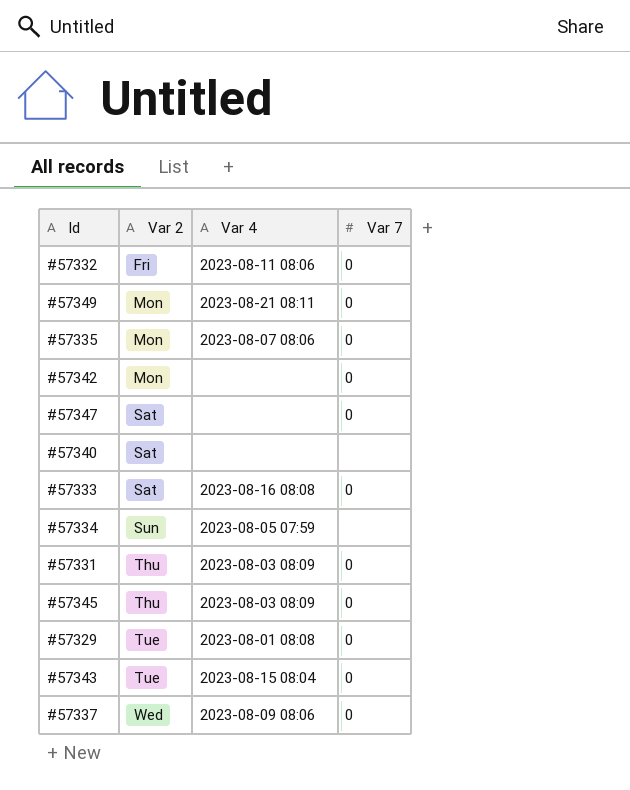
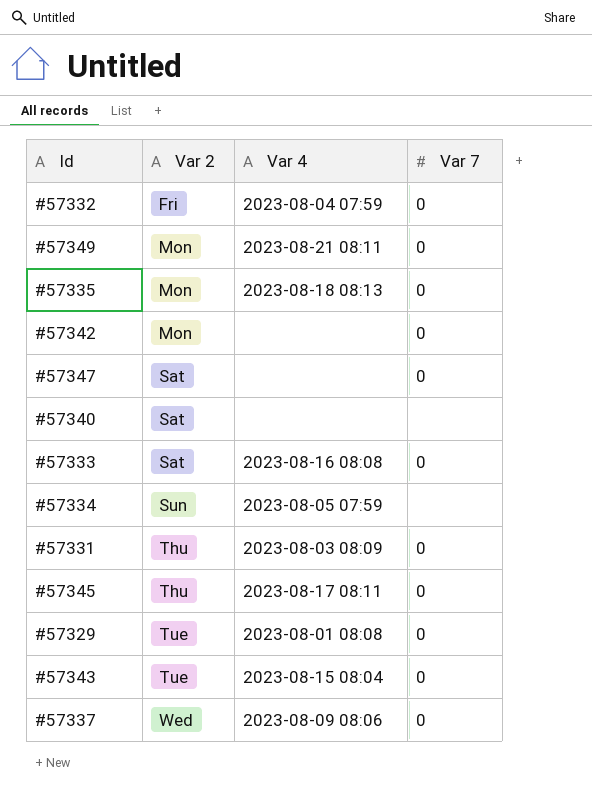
#57332 | Var 4: 2023-08-11 08:06 -> 2023-08-04 07:59
#57335 | Var 4: 2023-08-07 08:06 -> 2023-08-18 08:13
#57345 | Var 4: 2023-08-03 08:09 -> 2023-08-17 08:11

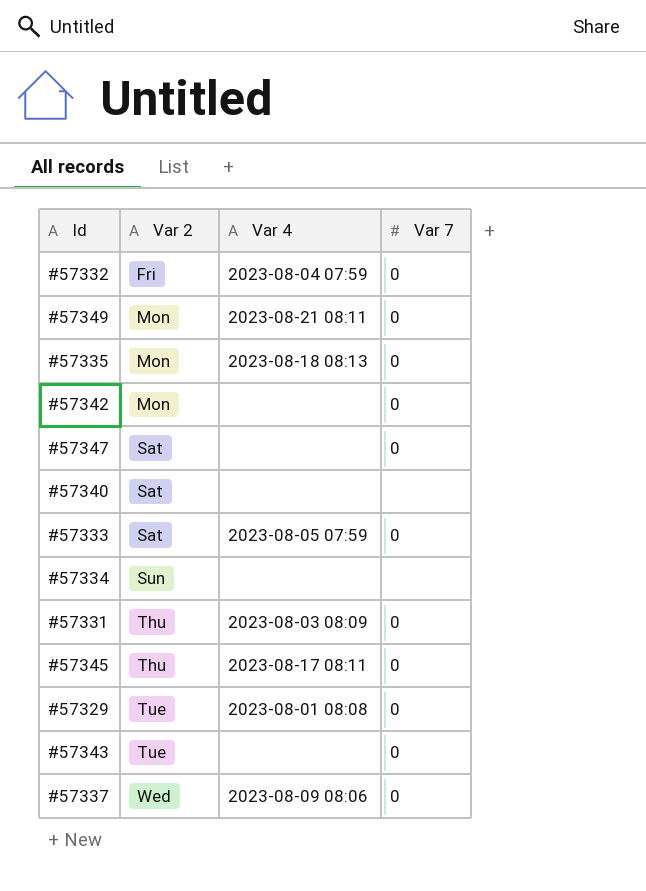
#57333 | Var 4: 2023-08-16 08:08 -> 2023-08-05 07:59
#57334 | Var 4: 2023-08-05 07:59 -> none
#57343 | Var 4: 2023-08-15 08:04 -> none

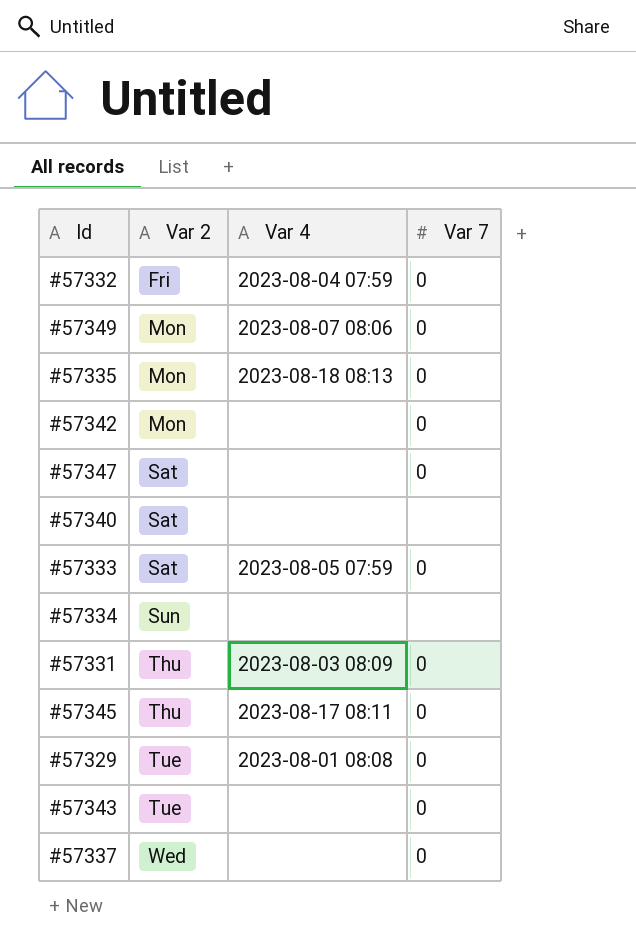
#57349 | Var 4: 2023-08-21 08:11 -> 2023-08-07 08:06
#57337 | Var 4: 2023-08-09 08:06 -> none

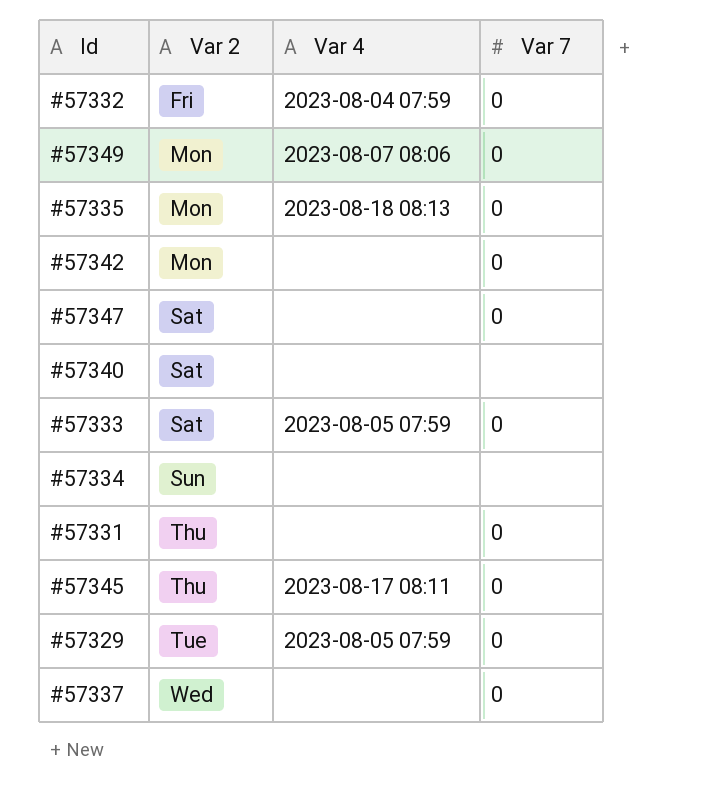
row #57343: Tue | none | 0 -> none
#57331 | Var 4: 2023-08-03 08:09 -> none
#57329 | Var 4: 2023-08-01 08:08 -> 2023-08-05 07:59

